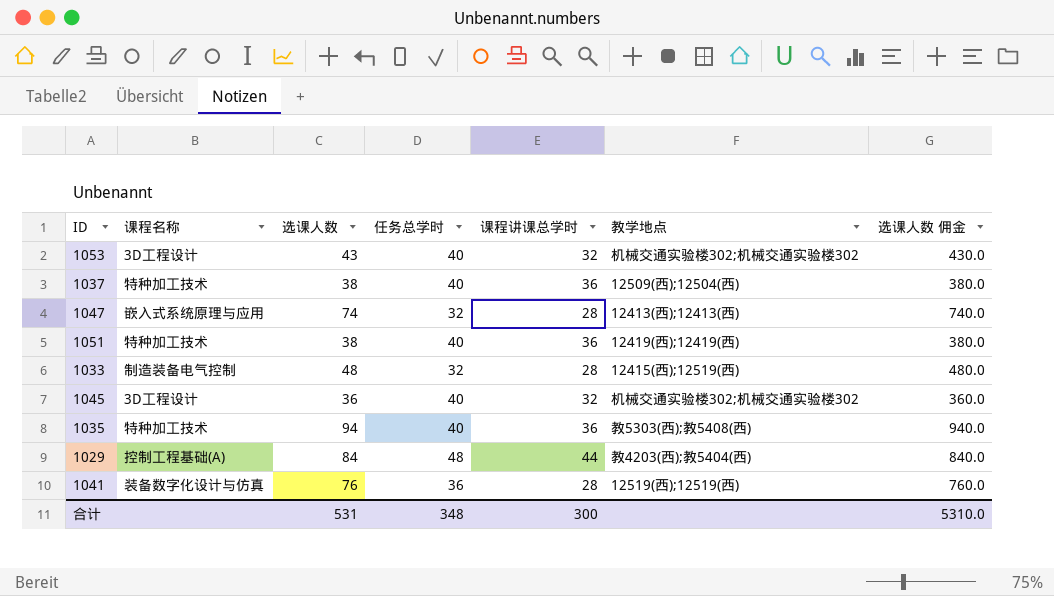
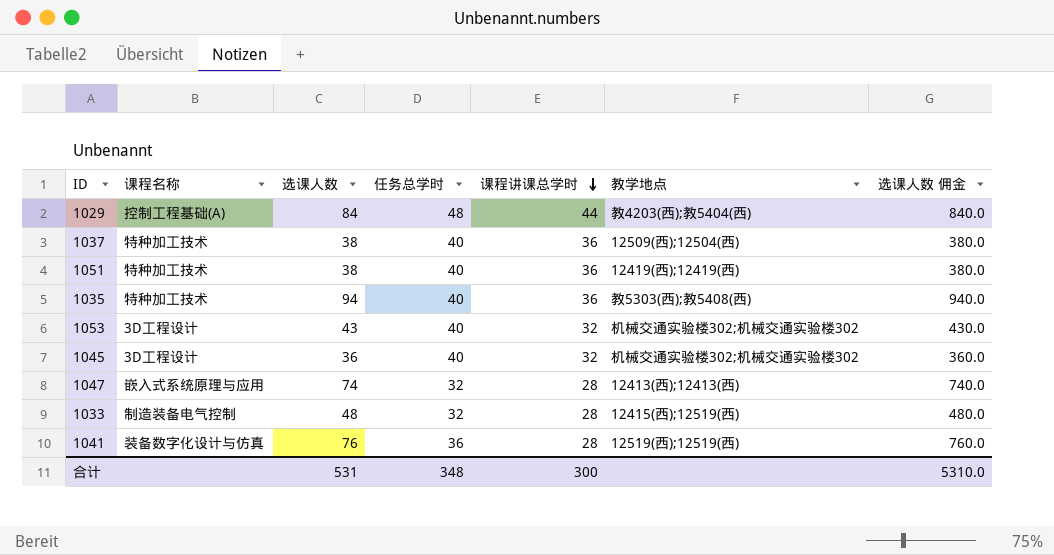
row order: none -> 课程讲课总学时 descending

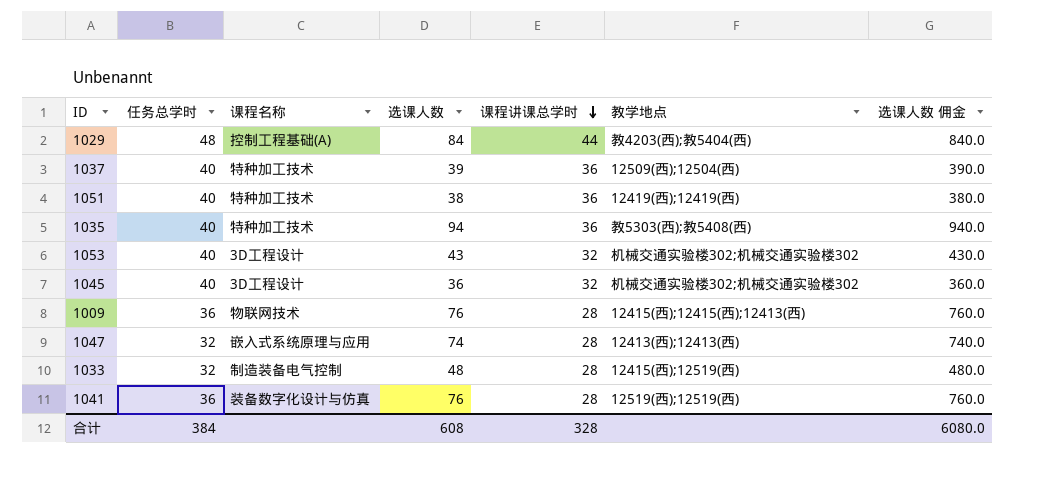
column 任务总学时 | position: 4 -> 2
1037 | 选课人数: 38 -> 39
1037 | 选课人数 佣金: 380.0 -> 390.0
row 1009: none -> 36 | 物联网技术 | 76 | 28 | 12415(西);12415(西);12413(西) | 760.0
合计 | 任务总学时: 348 -> 384
合计 | 选课人数: 531 -> 608
合计 | 课程讲课总学时: 300 -> 328
合计 | 选课人数 佣金: 5310.0 -> 6080.0

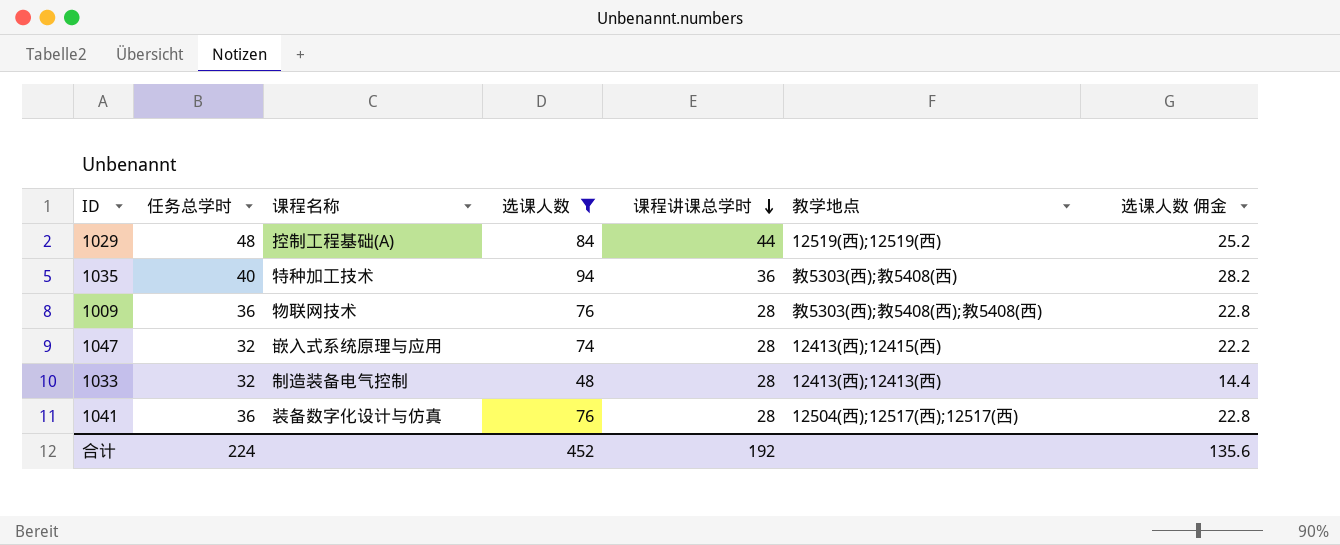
filter: none -> 选课人数 >= 48
column 选课人数 佣金 | formula: [选课人数] * 10 -> [选课人数] * 0.3
1029 | 教学地点: 教4203(西);教5404(西) -> 12519(西);12519(西)
1009 | 教学地点: 12415(西);12415(西);12413(西) -> 教5303(西);教5408(西);教5408(西)
1047 | 教学地点: 12413(西);12413(西) -> 12413(西);12415(西)
1033 | 教学地点: 12415(西);12519(西) -> 12413(西);12413(西)
1041 | 教学地点: 12519(西);12519(西) -> 12504(西);12517(西);12517(西)
合计 | 任务总学时: 384 -> 224
合计 | 选课人数: 608 -> 452
合计 | 课程讲课总学时: 328 -> 192
合计 | 选课人数 佣金: 6080.0 -> 135.6

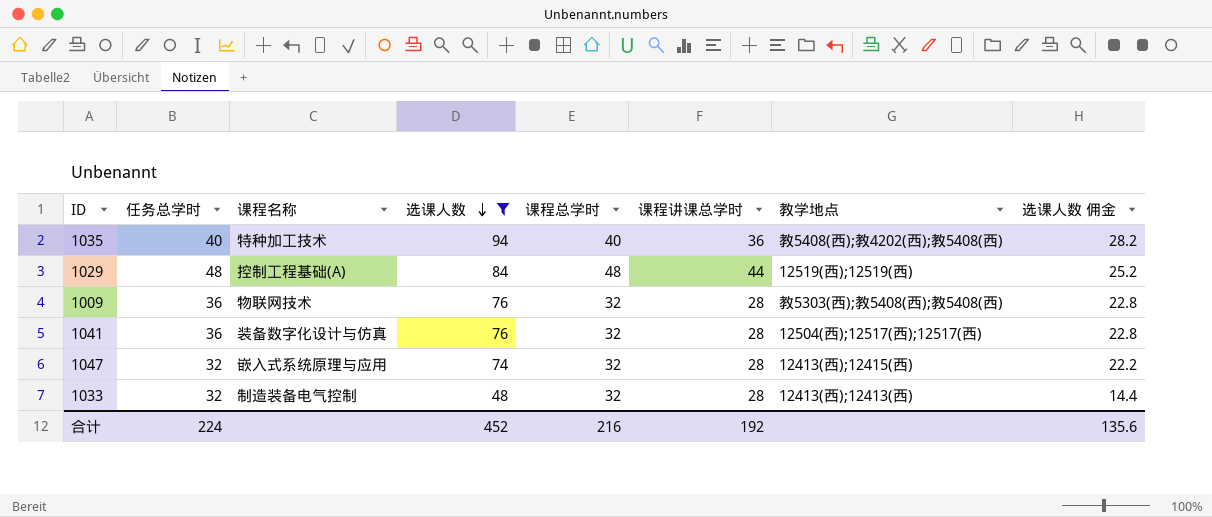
row order: 课程讲课总学时 descending -> 选课人数 descending
column 课程总学时 | position: none -> 5
1035 | 教学地点: 教5303(西);教5408(西) -> 教5408(西);教4202(西);教5408(西)

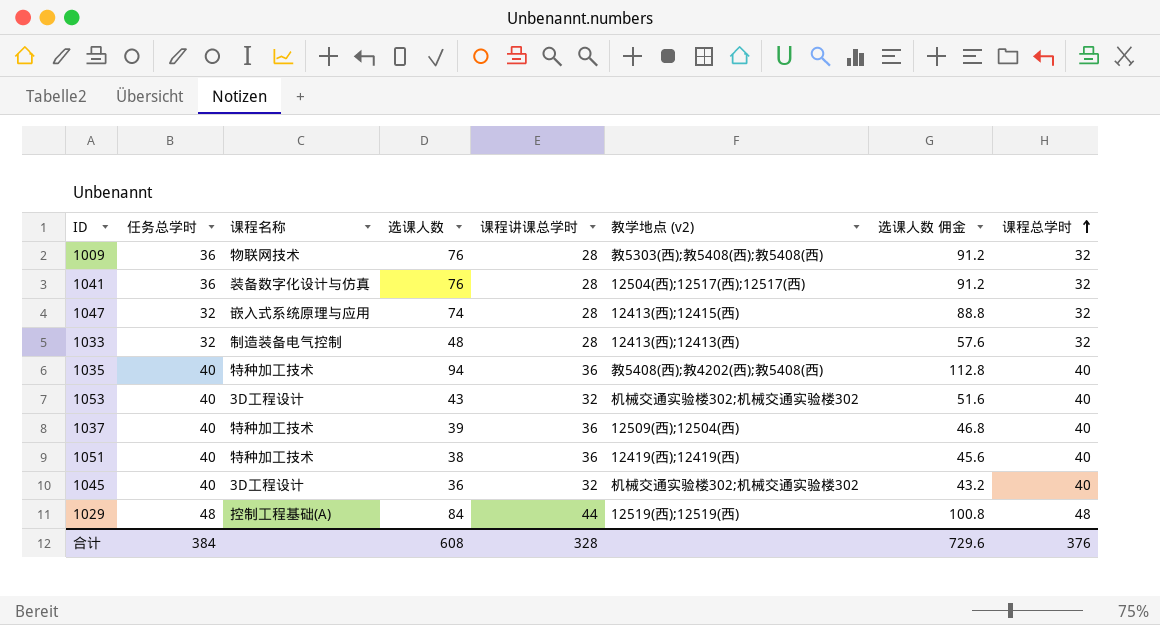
filter: 选课人数 >= 48 -> none
row order: 选课人数 descending -> 课程总学时 ascending
column name: 教学地点 -> 教学地点 (v2)
column 选课人数 佣金 | formula: [选课人数] * 0.3 -> [选课人数] * 1.2
column 课程总学时 | position: 5 -> 8
合计 | 任务总学时: 224 -> 384
合计 | 选课人数: 452 -> 608
合计 | 课程讲课总学时: 192 -> 328
合计 | 选课人数 佣金: 135.6 -> 729.6
合计 | 课程总学时: 216 -> 376

